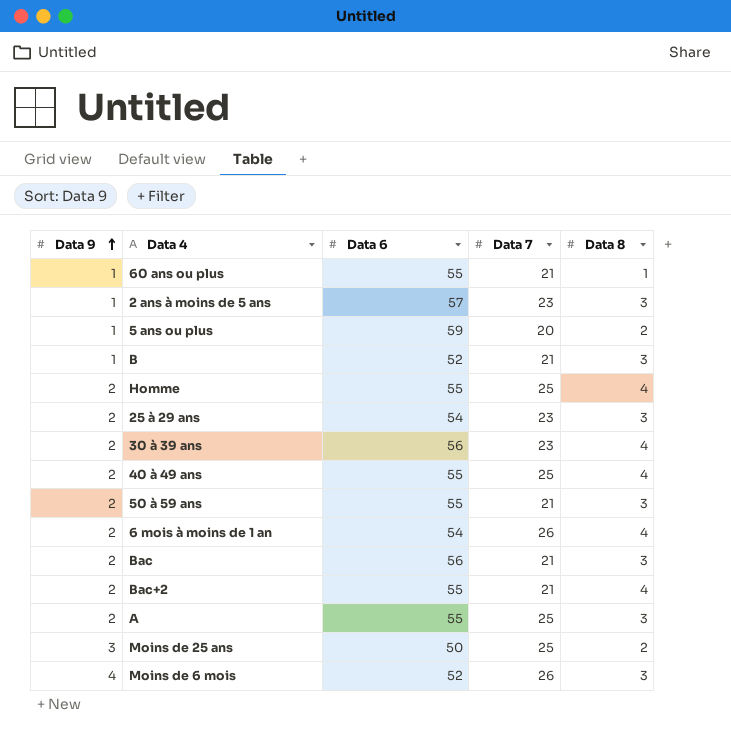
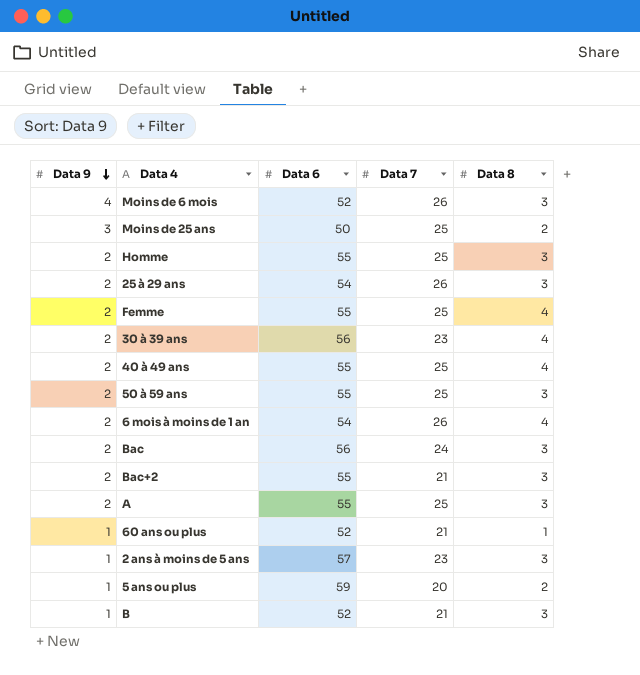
row order: Data 9 ascending -> Data 9 descending
Homme | Data 8: 4 -> 3
25 à 29 ans | Data 7: 23 -> 26
row Femme: none -> 2 | 55 | 25 | 4
50 à 59 ans | Data 7: 21 -> 25
Bac | Data 7: 21 -> 24
Bac+2 | Data 8: 4 -> 3
60 ans ou plus | Data 6: 55 -> 52

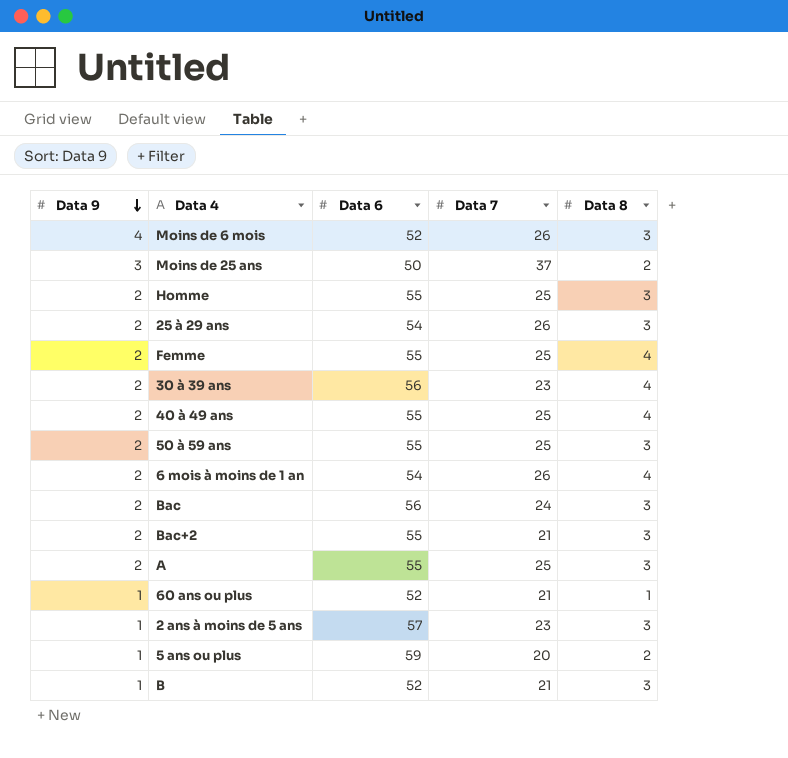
Moins de 25 ans | Data 7: 25 -> 37

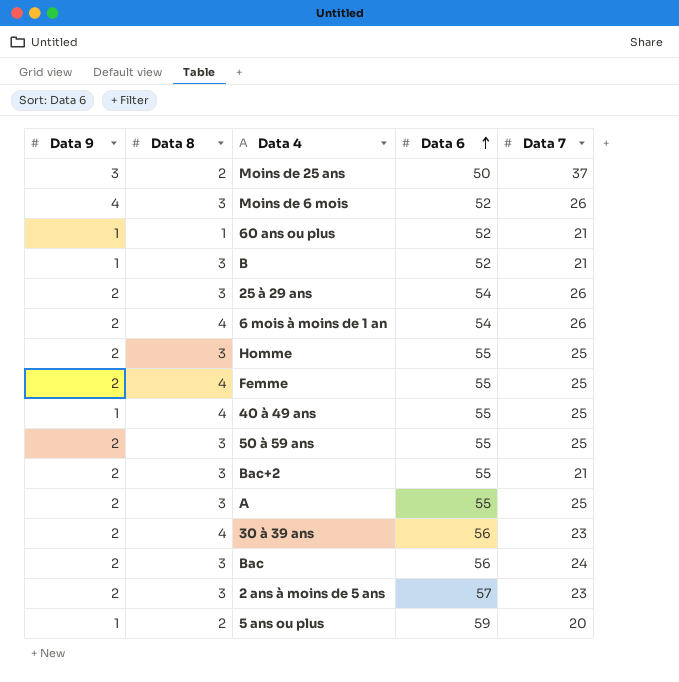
row order: Data 9 descending -> Data 6 ascending
column Data 8 | position: 5 -> 2
40 à 49 ans | Data 9: 2 -> 1
2 ans à moins de 5 ans | Data 9: 1 -> 2

